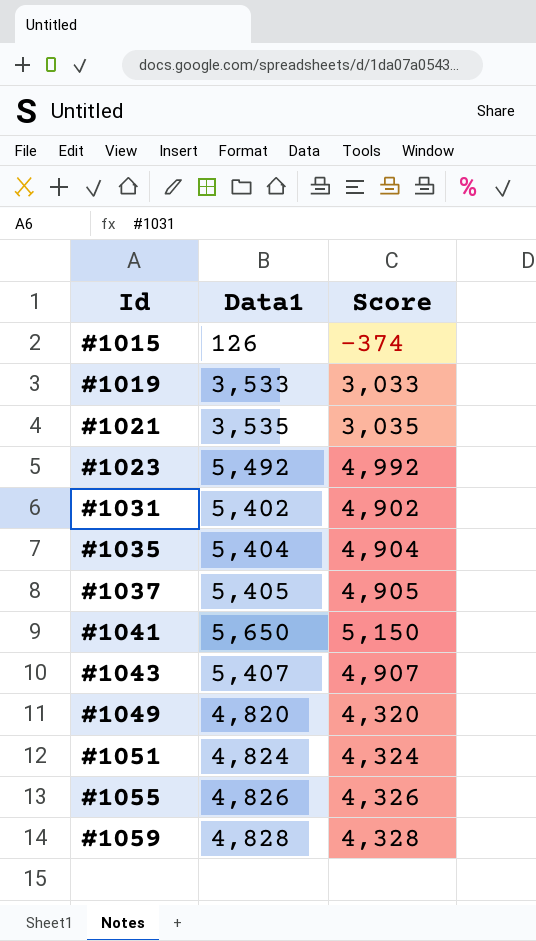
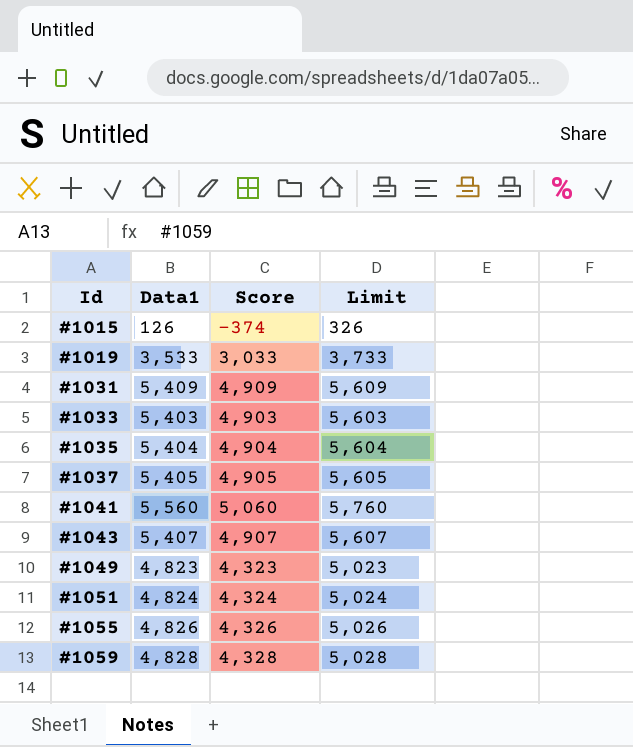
column Limit | formula: none -> [Data1] + 200
row #1021: 3,535 | 3,035 -> none
row #1023: 5,492 | 4,992 -> none
#1031 | Data1: 5,402 -> 5,409
#1031 | Score: 4,902 -> 4,909
row #1033: none -> 5,403 | 4,903 | 5,603
#1041 | Data1: 5,650 -> 5,560
#1041 | Score: 5,150 -> 5,060
#1049 | Data1: 4,820 -> 4,823
#1049 | Score: 4,320 -> 4,323

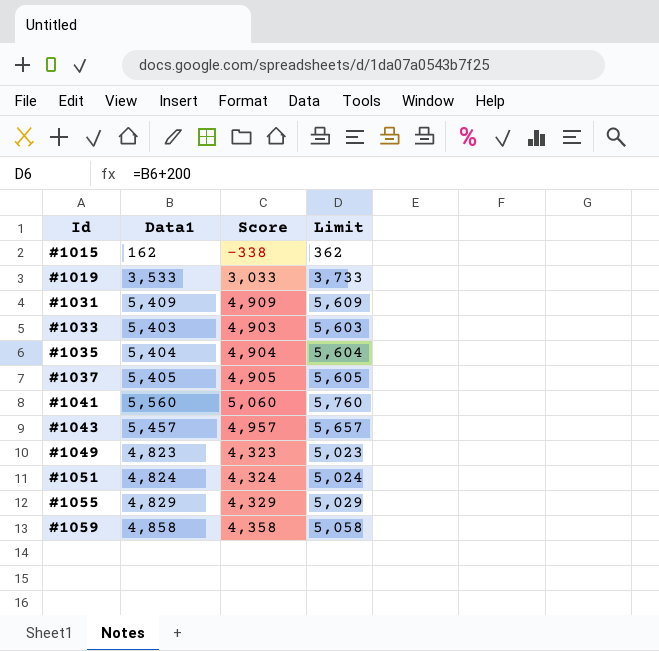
#1015 | Data1: 126 -> 162
#1015 | Score: -374 -> -338
#1015 | Limit: 326 -> 362
#1043 | Data1: 5,407 -> 5,457
#1043 | Score: 4,907 -> 4,957
#1043 | Limit: 5,607 -> 5,657
#1055 | Data1: 4,826 -> 4,829
#1055 | Score: 4,326 -> 4,329
#1055 | Limit: 5,026 -> 5,029
#1059 | Data1: 4,828 -> 4,858
#1059 | Score: 4,328 -> 4,358
#1059 | Limit: 5,028 -> 5,058

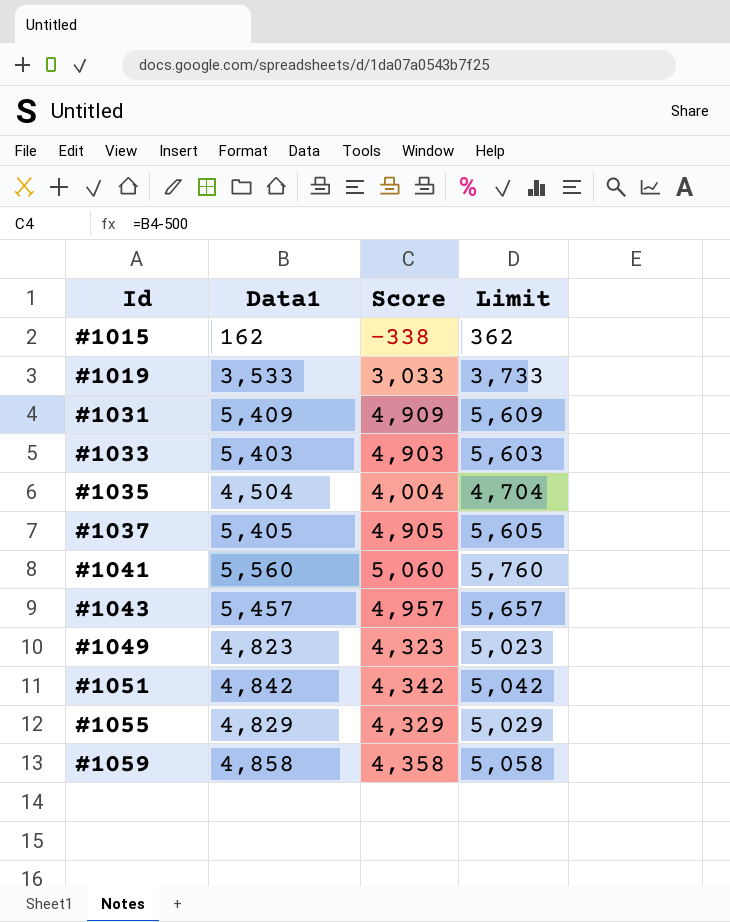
#1035 | Data1: 5,404 -> 4,504
#1035 | Score: 4,904 -> 4,004
#1035 | Limit: 5,604 -> 4,704
#1051 | Data1: 4,824 -> 4,842
#1051 | Score: 4,324 -> 4,342
#1051 | Limit: 5,024 -> 5,042

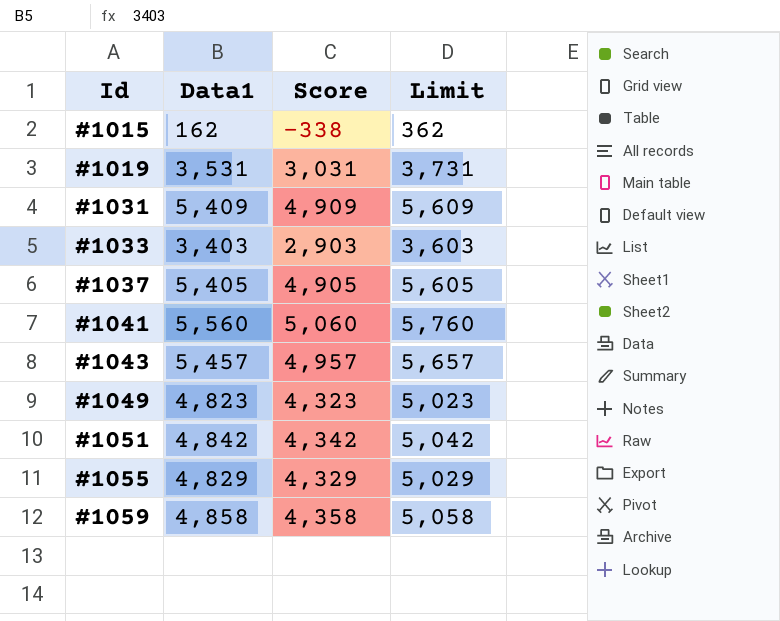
row #1035: 4,504 | 4,004 | 4,704 -> none
#1019 | Data1: 3,533 -> 3,531
#1019 | Score: 3,033 -> 3,031
#1019 | Limit: 3,733 -> 3,731
#1033 | Data1: 5,403 -> 3,403
#1033 | Score: 4,903 -> 2,903
#1033 | Limit: 5,603 -> 3,603

